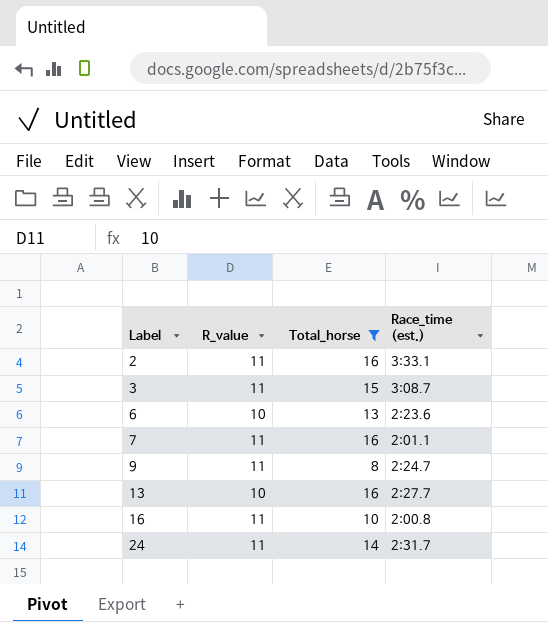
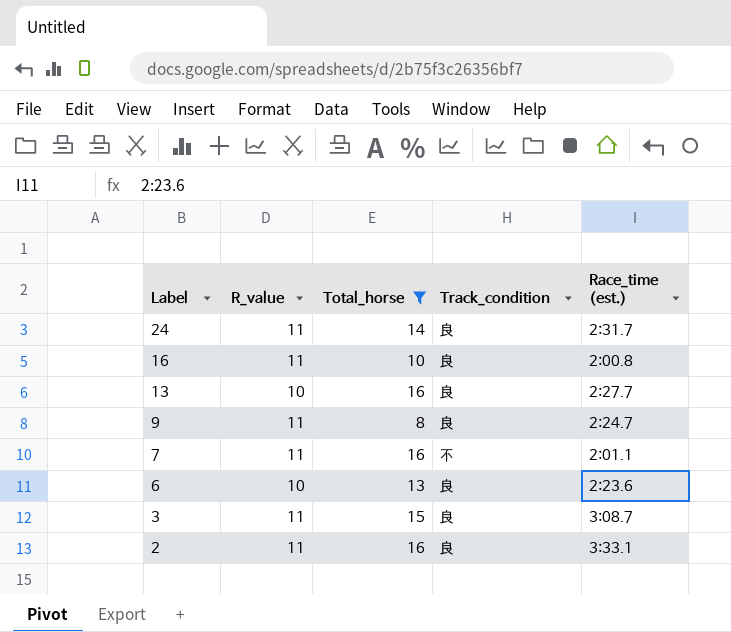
row order: Label ascending -> Label descending
column Track_condition | position: none -> 4

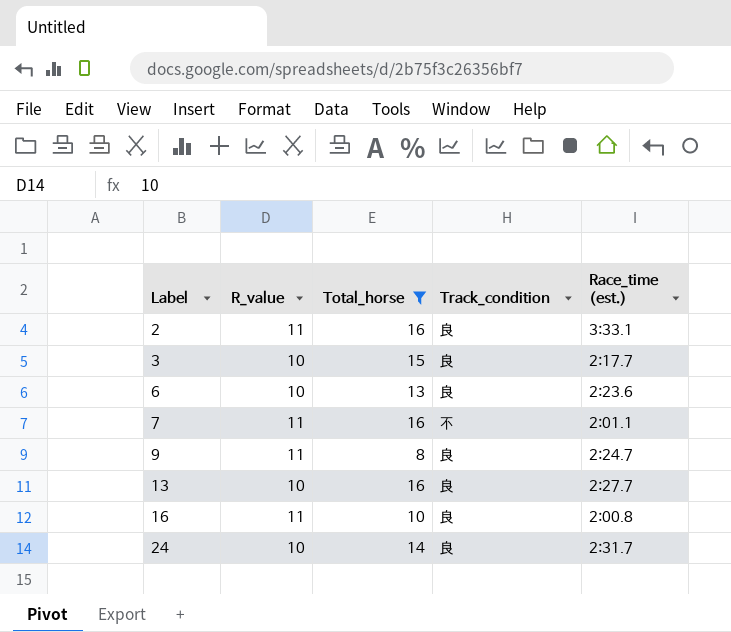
row order: Label descending -> Label ascending
3 | R_value: 11 -> 10
3 | Race_time (est.): 3:08.7 -> 2:17.7
24 | R_value: 11 -> 10

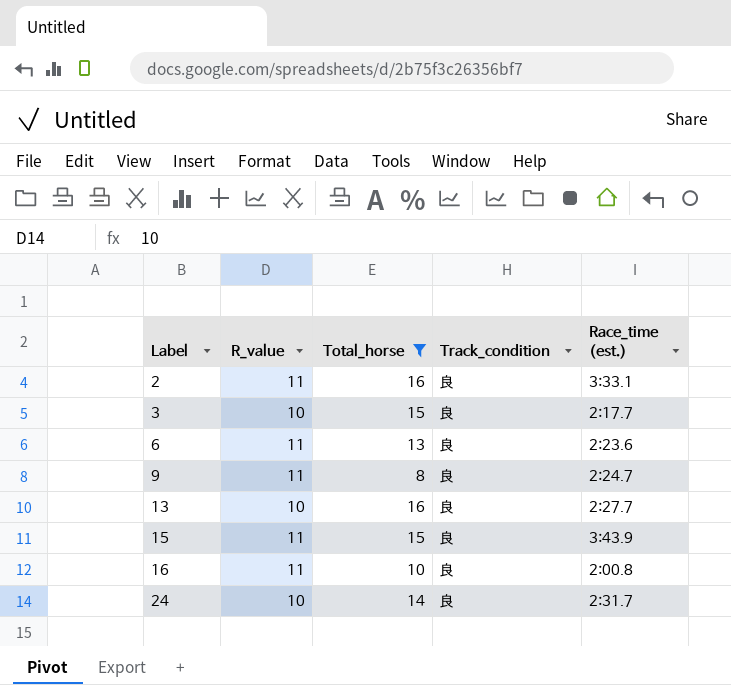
row 7: 11 | 16 | 不 | 2:01.1 -> none
6 | R_value: 10 -> 11
row 15: none -> 11 | 15 | 良 | 3:43.9

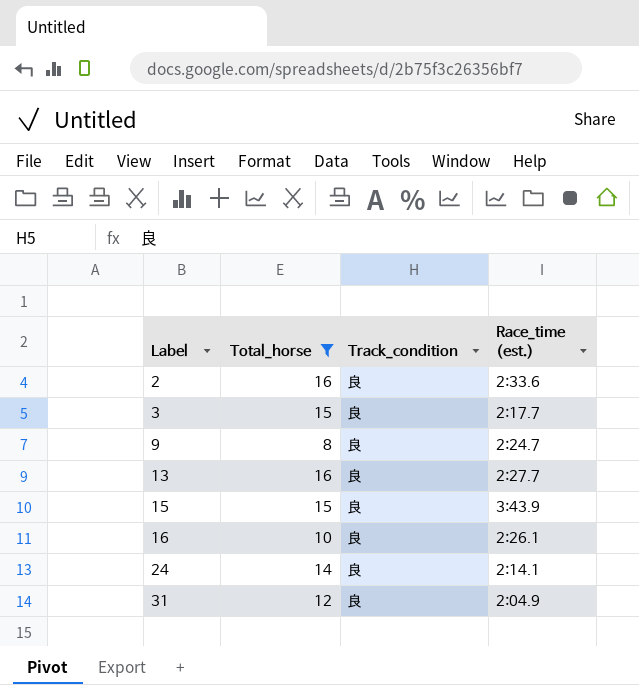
column R_value | position: 2 -> none
row 6: 11 | 13 | 良 | 2:23.6 -> none
2 | Race_time (est.): 3:33.1 -> 2:33.6
16 | Race_time (est.): 2:00.8 -> 2:26.1
24 | Race_time (est.): 2:31.7 -> 2:14.1
row 31: none -> 12 | 良 | 2:04.9

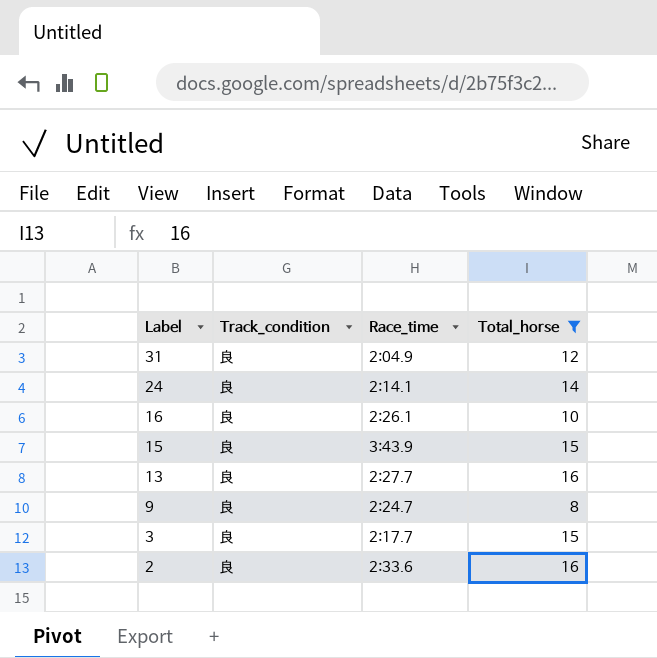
row order: Label ascending -> Label descending
column name: Race_time (est.) -> Race_time
column Total_horse | position: 2 -> 4

